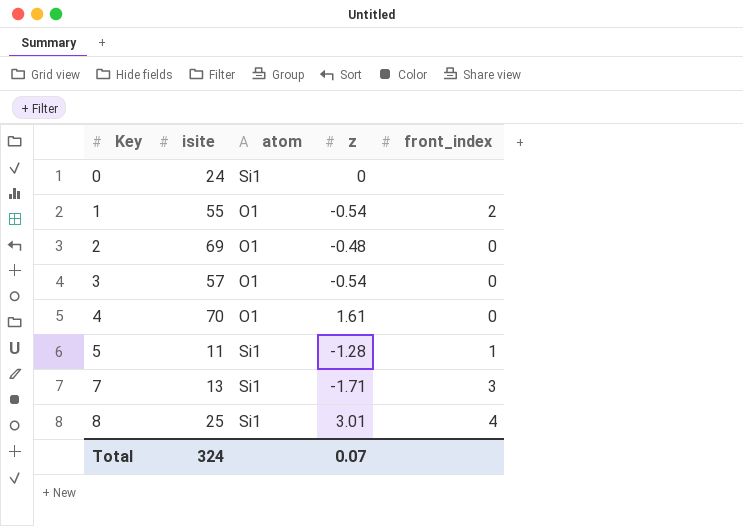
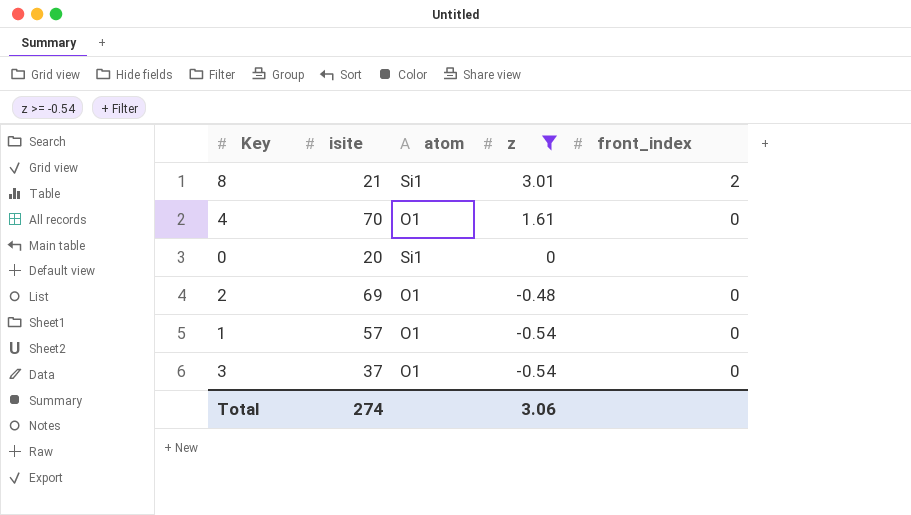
filter: none -> z >= -0.54
row order: Key ascending -> z descending
8 | isite: 25 -> 21
8 | front_index: 4 -> 2
0 | isite: 24 -> 20
1 | isite: 55 -> 57
1 | front_index: 2 -> 0
3 | isite: 57 -> 37
Total | isite: 324 -> 274
Total | z: 0.07 -> 3.06

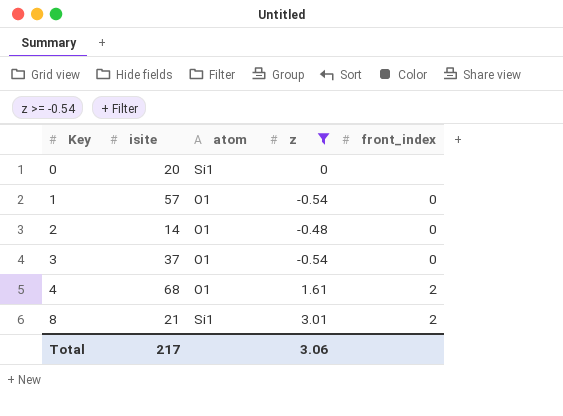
row order: z descending -> Key ascending
2 | isite: 69 -> 14
4 | isite: 70 -> 68
4 | front_index: 0 -> 2
Total | isite: 274 -> 217

